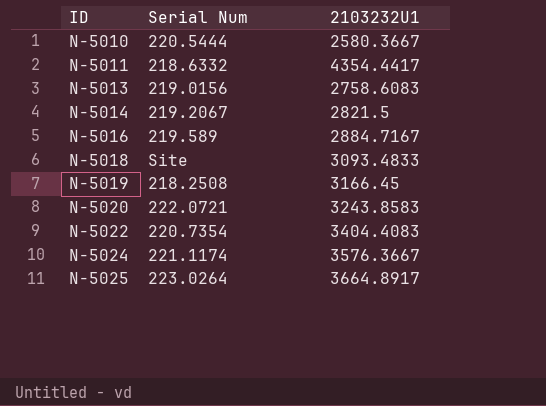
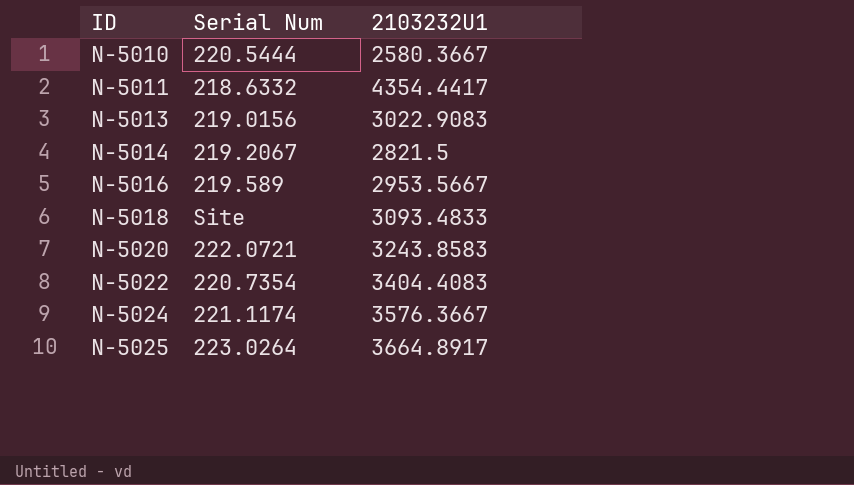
row N-5019: 218.2508 | 3166.45 -> none
N-5013 | 2103232U1: 2758.6083 -> 3022.9083
N-5016 | 2103232U1: 2884.7167 -> 2953.5667

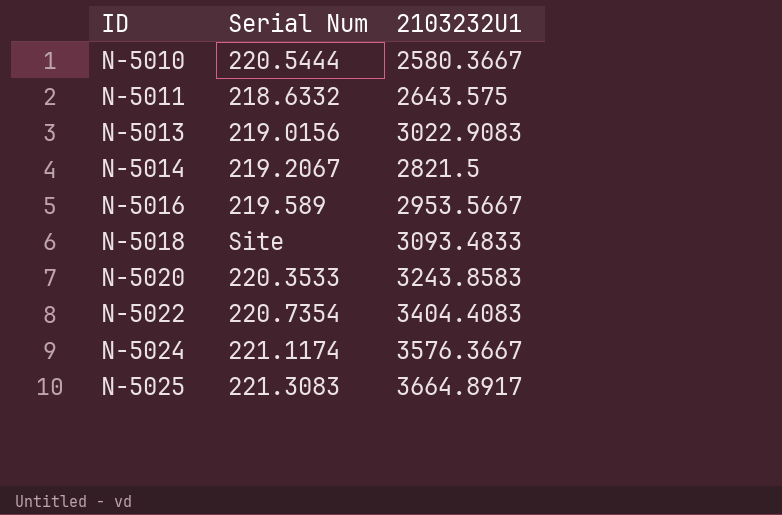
N-5011 | 2103232U1: 4354.4417 -> 2643.575
N-5020 | Serial Num: 222.0721 -> 220.3533
N-5025 | Serial Num: 223.0264 -> 221.3083

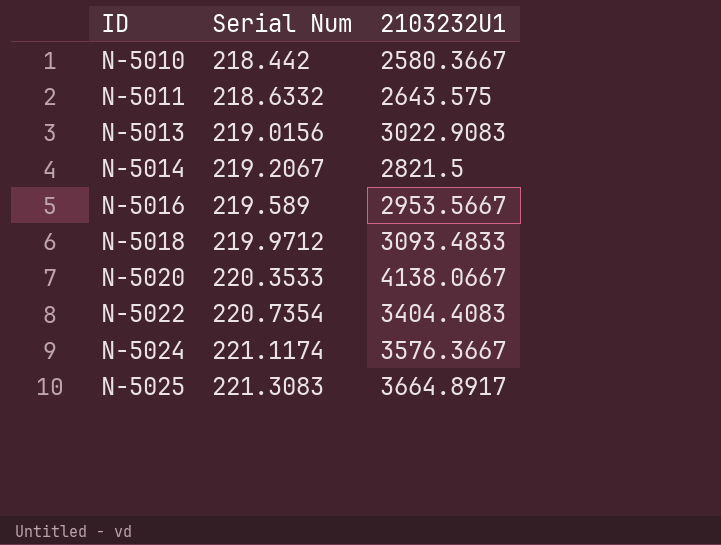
N-5010 | Serial Num: 220.5444 -> 218.442
N-5018 | Serial Num: Site -> 219.9712
N-5020 | 2103232U1: 3243.8583 -> 4138.0667

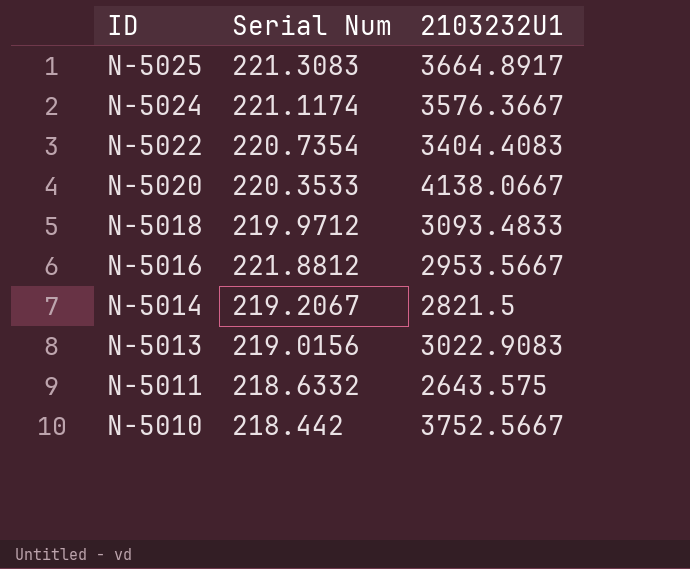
row order: ID ascending -> ID descending
N-5016 | Serial Num: 219.589 -> 221.8812
N-5010 | 2103232U1: 2580.3667 -> 3752.5667

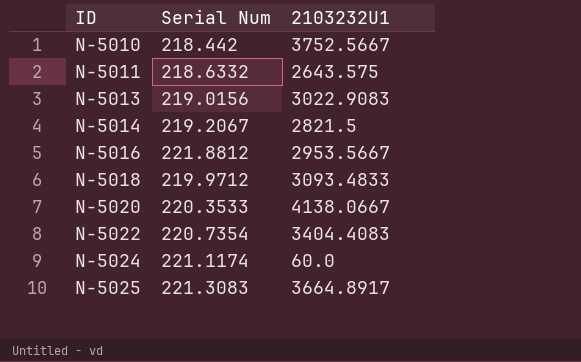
row order: ID descending -> ID ascending
N-5024 | 2103232U1: 3576.3667 -> 60.0

